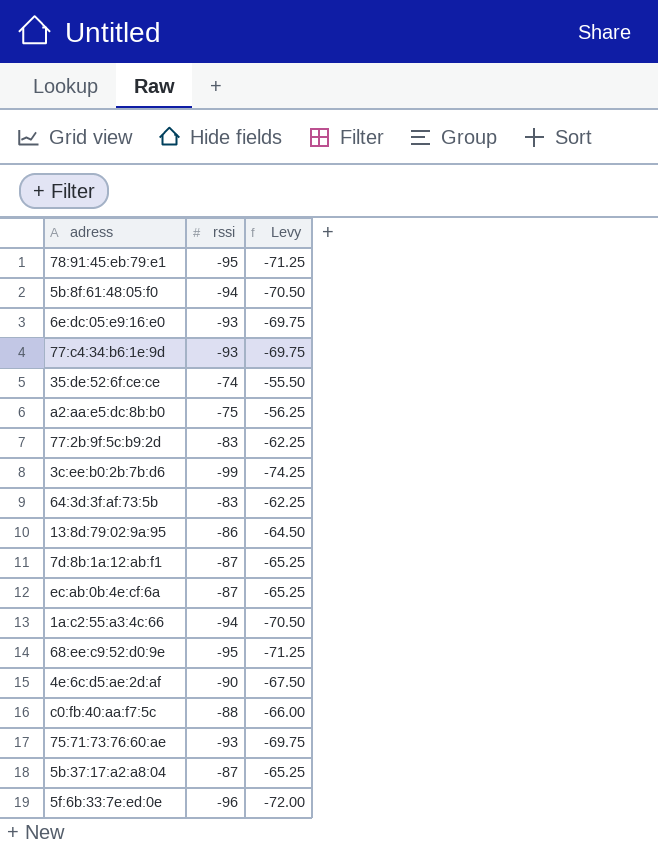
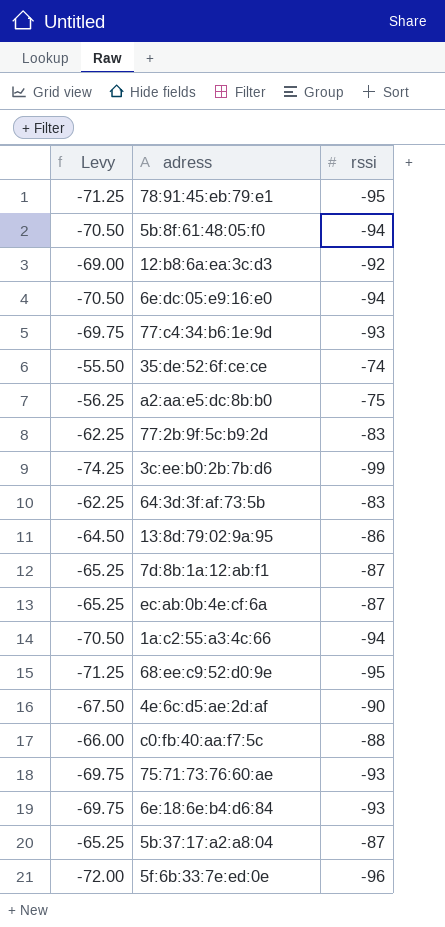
column Levy | position: 3 -> 1
row 12:b8:6a:ea:3c:d3: none -> -69.00 | -92
6e:dc:05:e9:16:e0 | Levy: -69.75 -> -70.50
6e:dc:05:e9:16:e0 | rssi: -93 -> -94
row 6e:18:6e:b4:d6:84: none -> -69.75 | -93

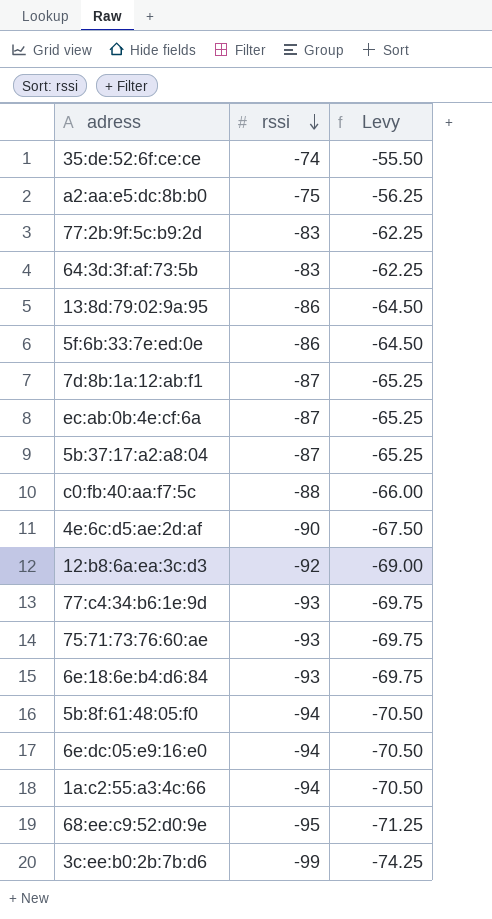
row order: none -> rssi descending
column Levy | position: 1 -> 3
row 78:91:45:eb:79:e1: -71.25 | -95 -> none
5f:6b:33:7e:ed:0e | rssi: -96 -> -86
5f:6b:33:7e:ed:0e | Levy: -72.00 -> -64.50

